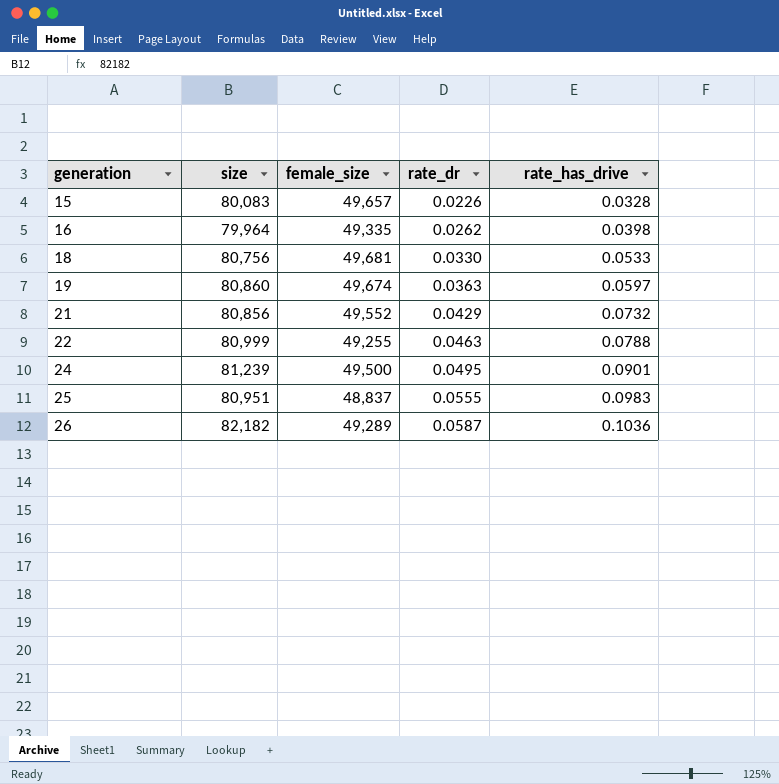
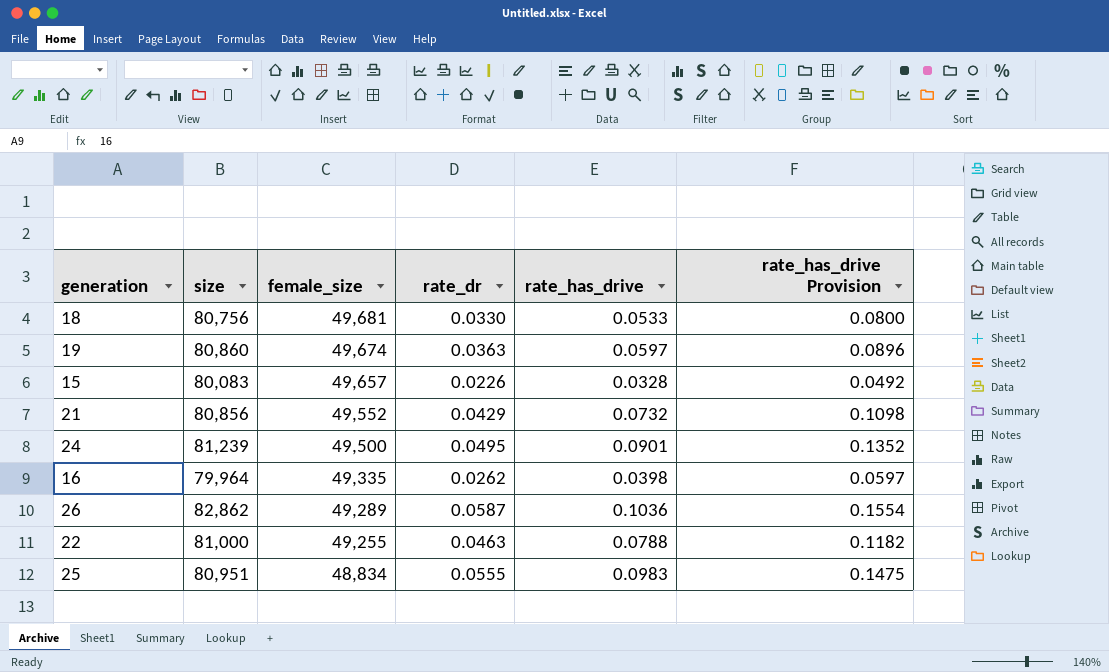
row order: generation ascending -> female_size descending
column rate_has_drive Provision | formula: none -> [rate_has_drive] * 1.5
26 | size: 82,182 -> 82,862
22 | size: 80,999 -> 81,000
25 | female_size: 48,837 -> 48,834

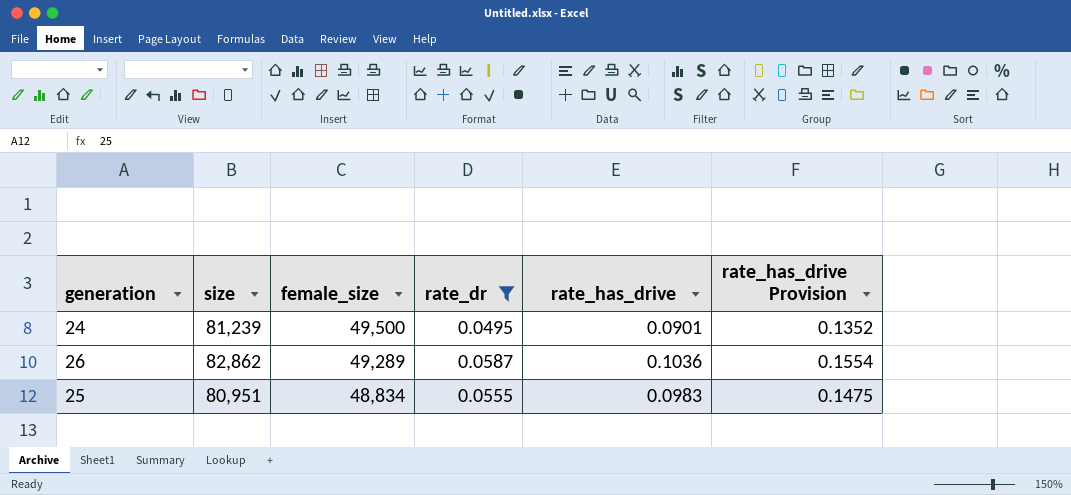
filter: none -> rate_dr >= 0.0495

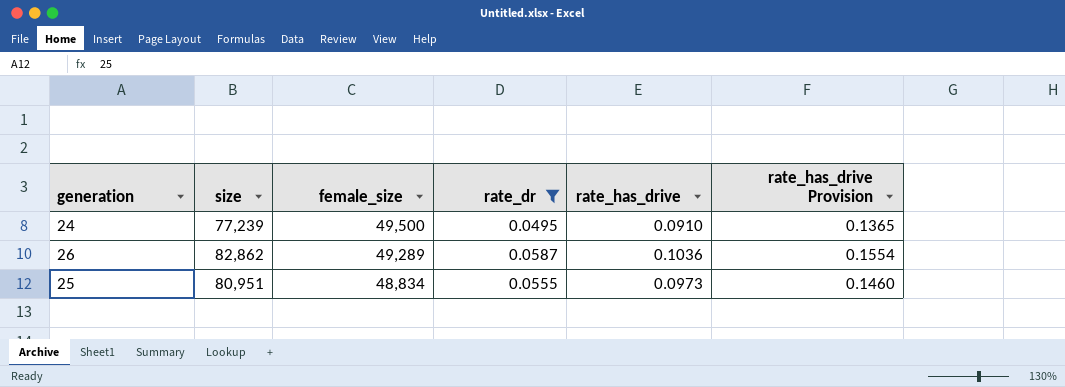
24 | size: 81,239 -> 77,239
24 | rate_has_drive: 0.0901 -> 0.0910
24 | rate_has_drive Provision: 0.1352 -> 0.1365
25 | rate_has_drive: 0.0983 -> 0.0973
25 | rate_has_drive Provision: 0.1475 -> 0.1460

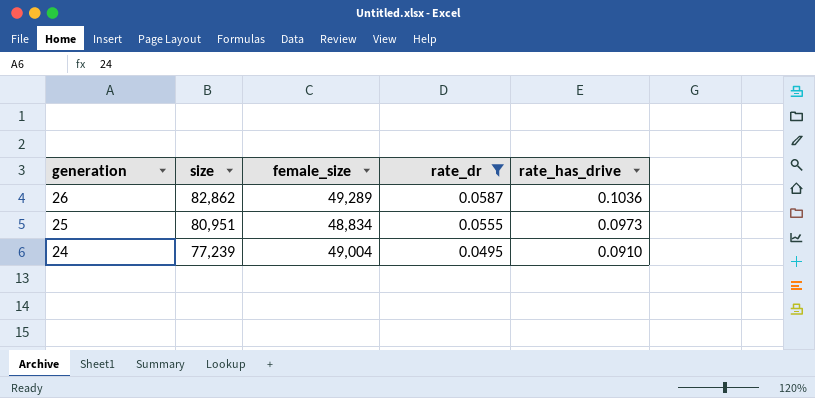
row order: female_size descending -> generation descending
column rate_has_drive Provision | formula: [rate_has_drive] * 1.5 -> none
24 | female_size: 49,500 -> 49,004

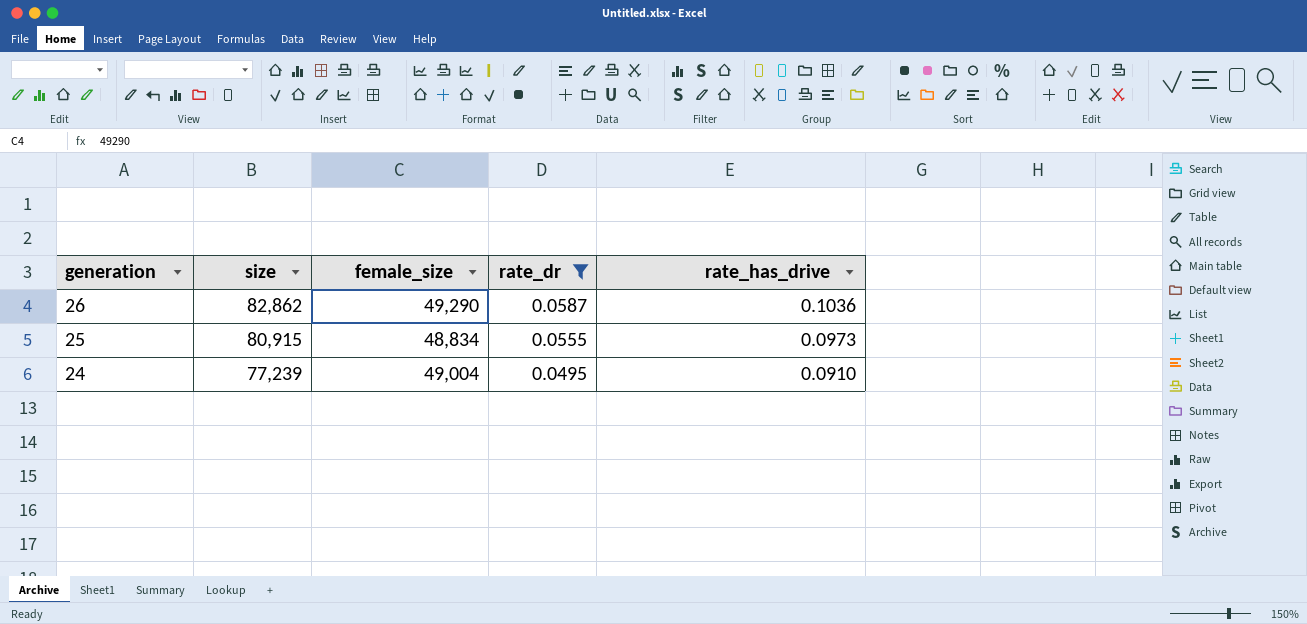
26 | female_size: 49,289 -> 49,290
25 | size: 80,951 -> 80,915

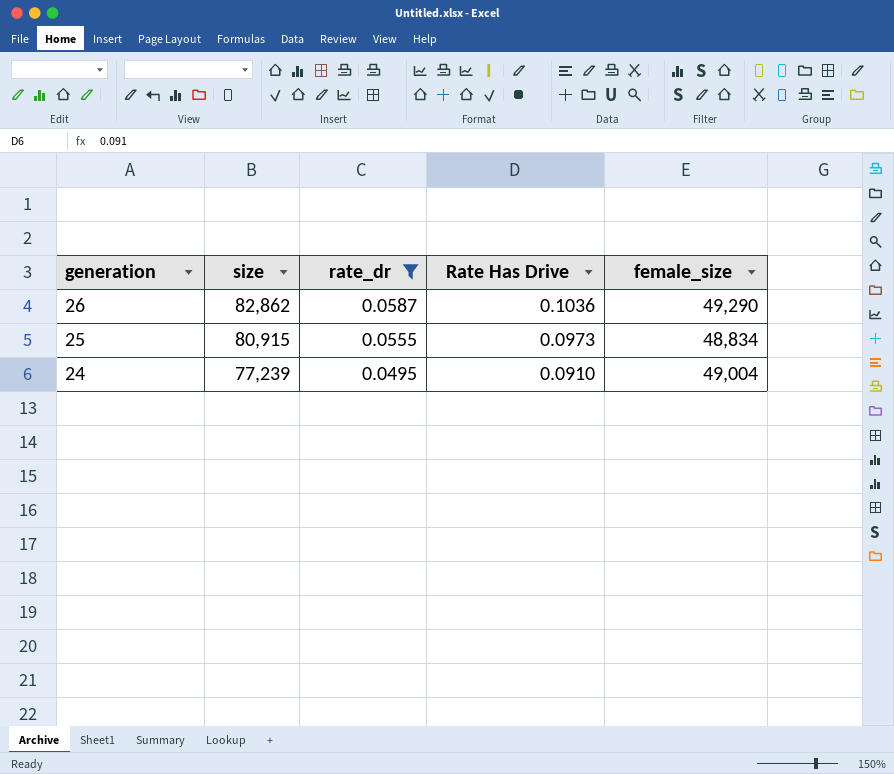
column name: rate_has_drive -> Rate Has Drive
column female_size | position: 3 -> 5

